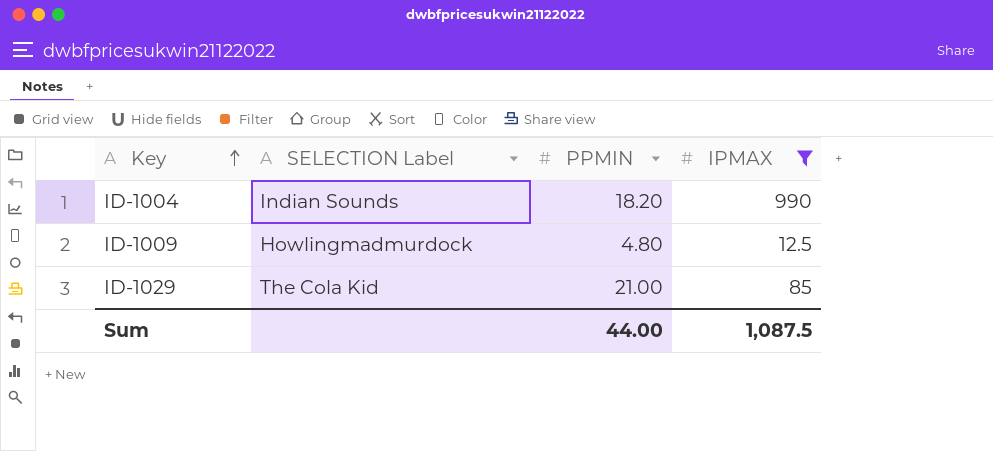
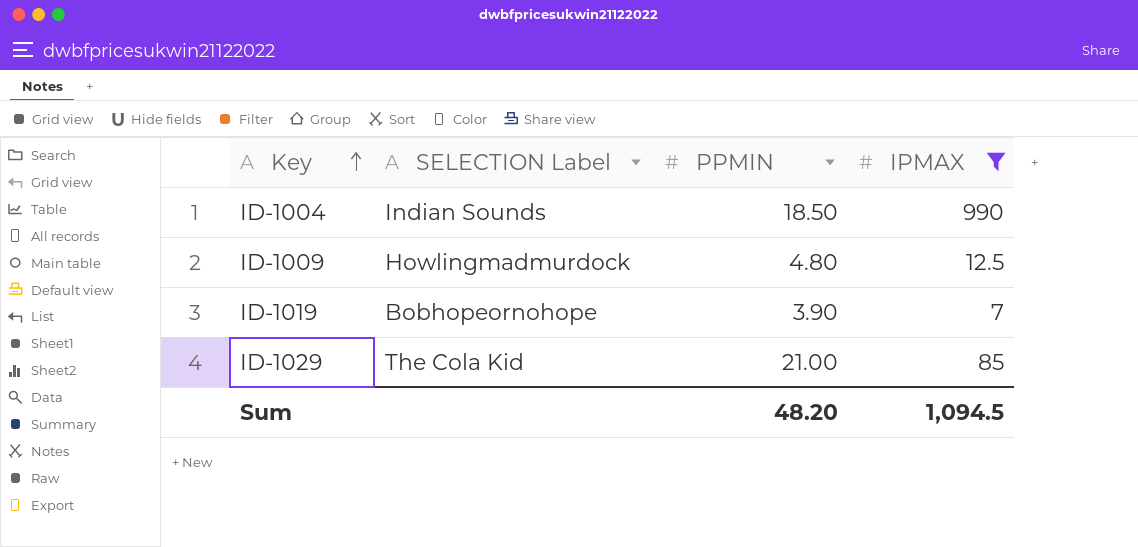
ID-1004 | PPMIN: 18.20 -> 18.50
row ID-1019: none -> Bobhopeornohope | 3.90 | 7
Sum | PPMIN: 44.00 -> 48.20
Sum | IPMAX: 1,087.5 -> 1,094.5

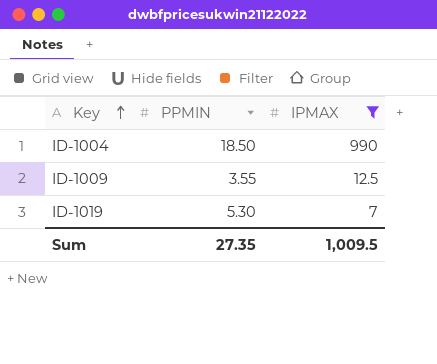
column SELECTION Label | position: 2 -> none
row ID-1029: The Cola Kid | 21.00 | 85 -> none
ID-1009 | PPMIN: 4.80 -> 3.55
ID-1019 | PPMIN: 3.90 -> 5.30
Sum | PPMIN: 48.20 -> 27.35
Sum | IPMAX: 1,094.5 -> 1,009.5

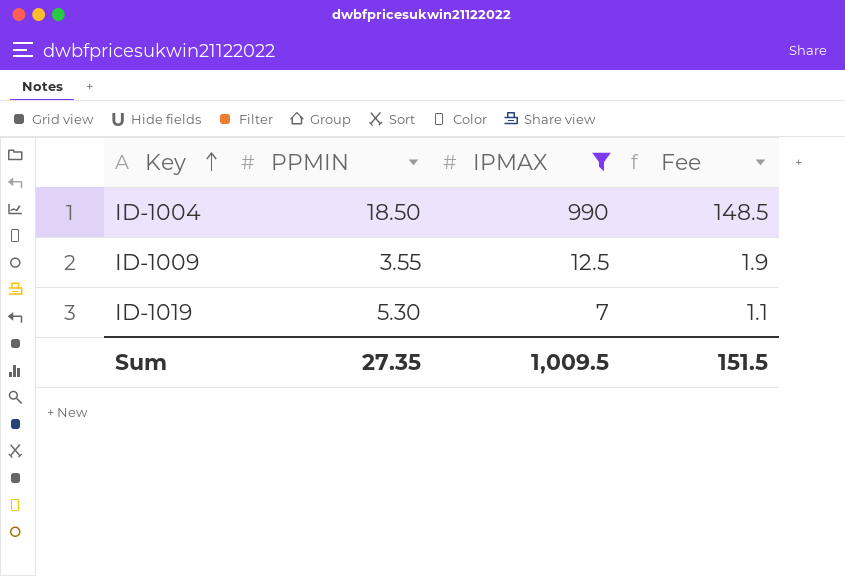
column Fee | formula: none -> [IPMAX] * 0.15

